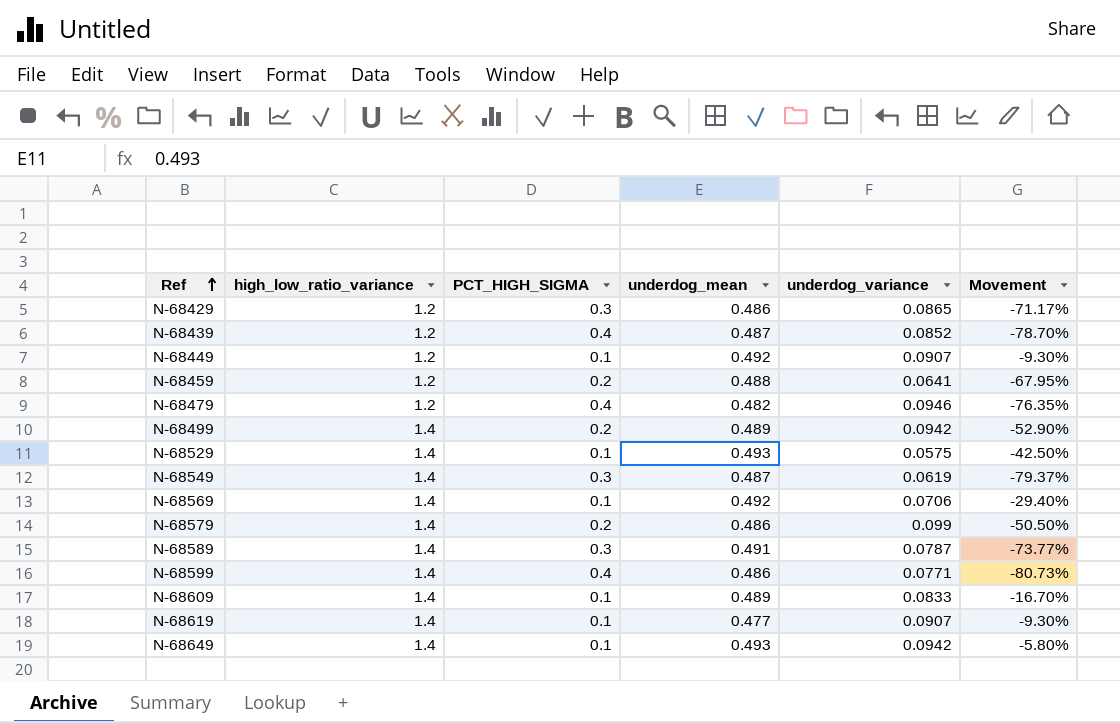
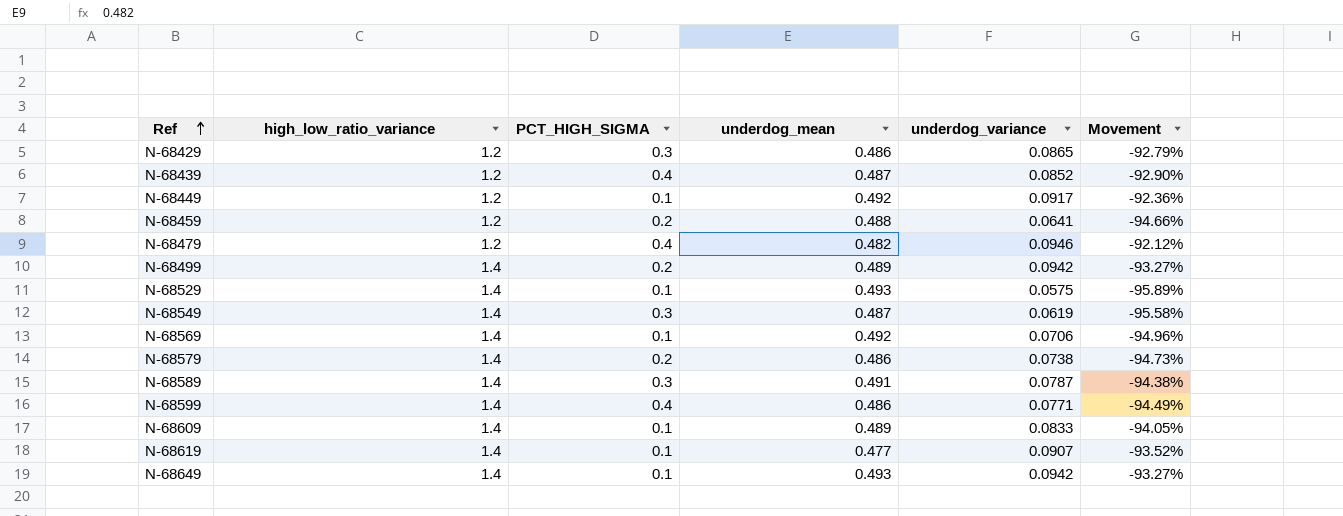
column Movement | formula: ([underdog_variance] - [PCT_HIGH_SIGMA]) / [PCT_HIGH_SIGMA] -> ([underdog_variance] - [high_low_ratio_variance]) / [high_low_ratio_variance]
N-68449 | underdog_variance: 0.0907 -> 0.0917
N-68579 | underdog_variance: 0.099 -> 0.0738

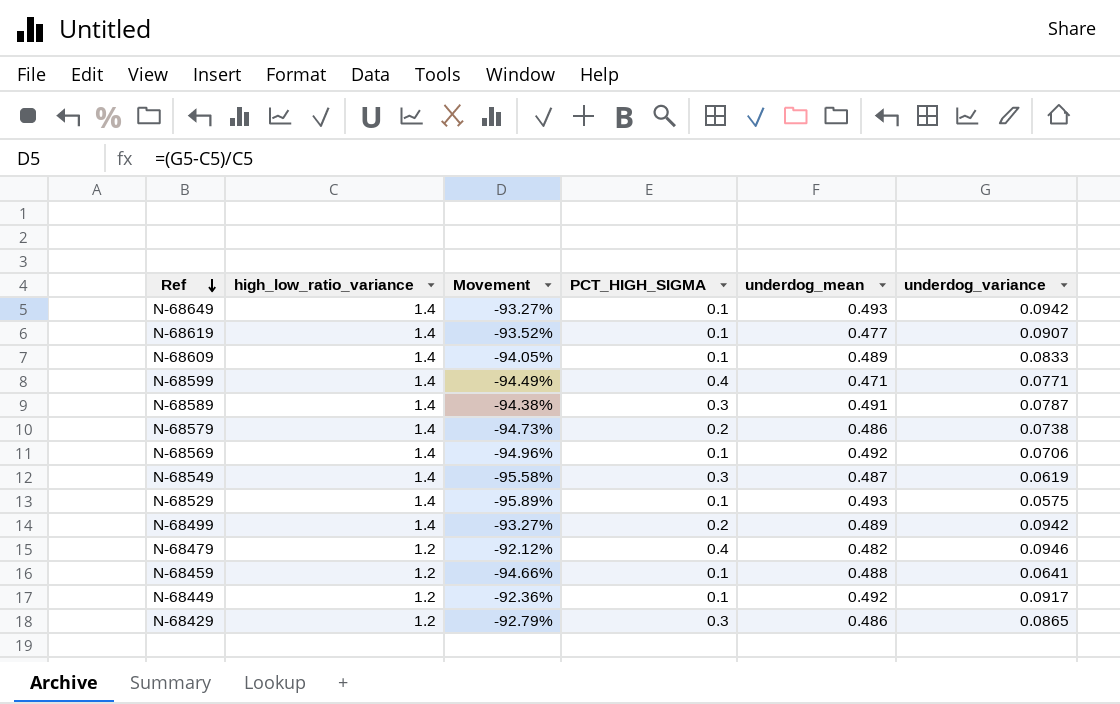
row order: Ref ascending -> Ref descending
column Movement | position: 6 -> 3
row N-68439: 1.2 | 0.4 | 0.487 | 0.0852 | -92.90% -> none
N-68599 | underdog_mean: 0.486 -> 0.471
N-68459 | PCT_HIGH_SIGMA: 0.2 -> 0.1

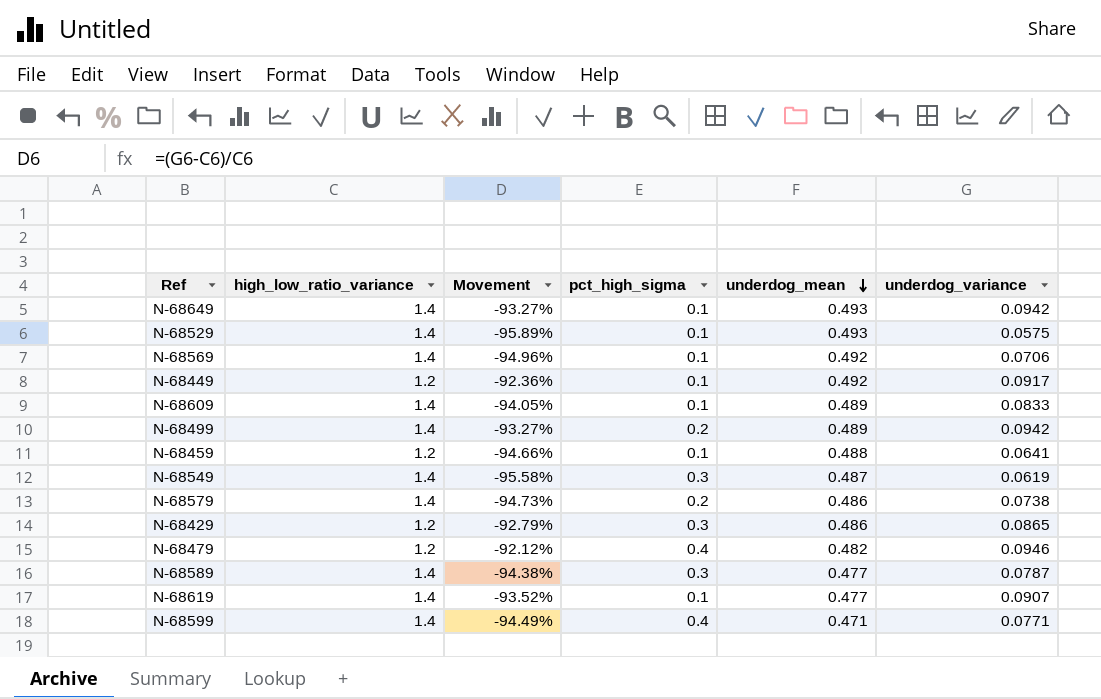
row order: Ref descending -> underdog_mean descending
column name: PCT_HIGH_SIGMA -> pct_high_sigma
N-68589 | underdog_mean: 0.491 -> 0.477

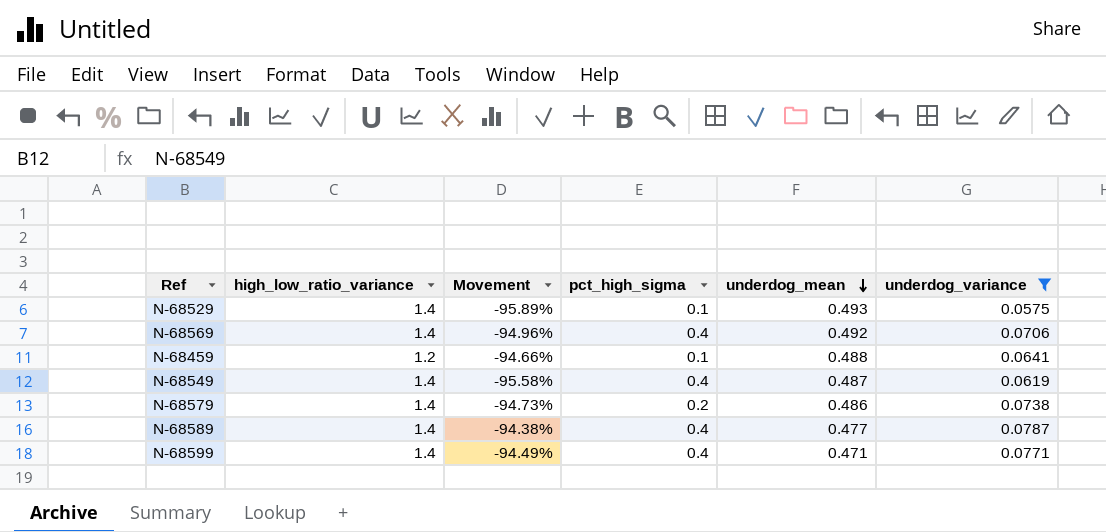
filter: none -> underdog_variance <= 0.0787
N-68569 | pct_high_sigma: 0.1 -> 0.4
N-68549 | pct_high_sigma: 0.3 -> 0.4
N-68589 | pct_high_sigma: 0.3 -> 0.4

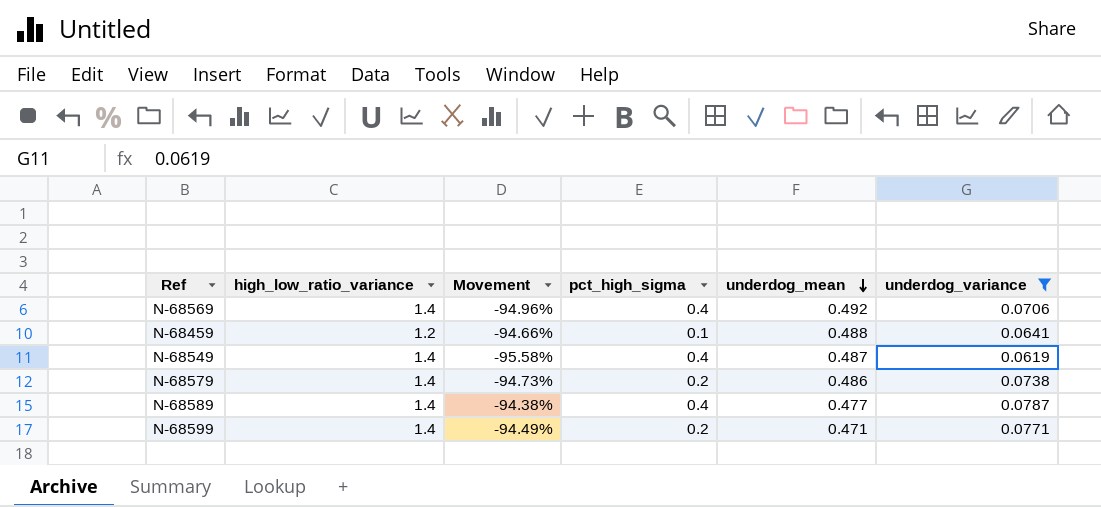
row N-68529: 1.4 | -95.89% | 0.1 | 0.493 | 0.0575 -> none
N-68599 | pct_high_sigma: 0.4 -> 0.2

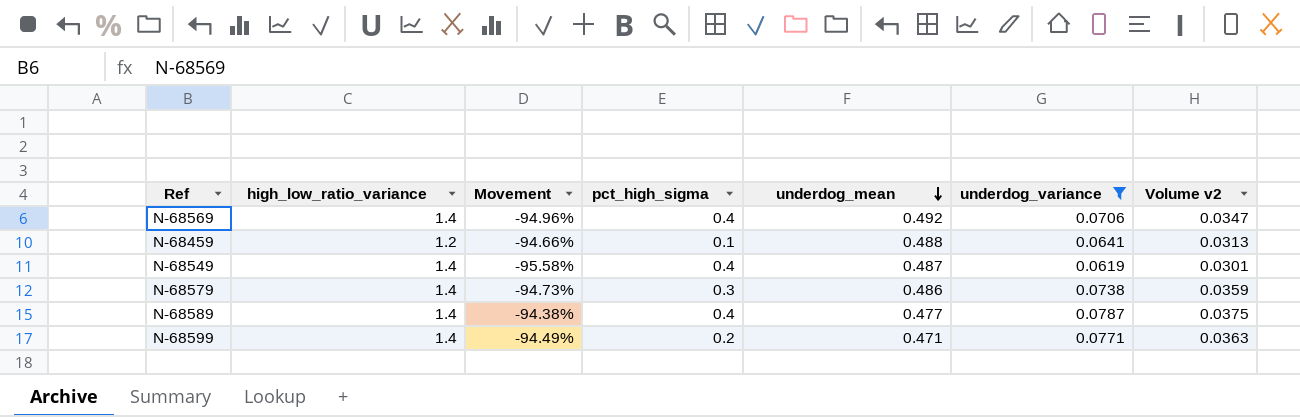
column Volume v2 | formula: none -> [underdog_mean] * [underdog_variance]
N-68579 | pct_high_sigma: 0.2 -> 0.3

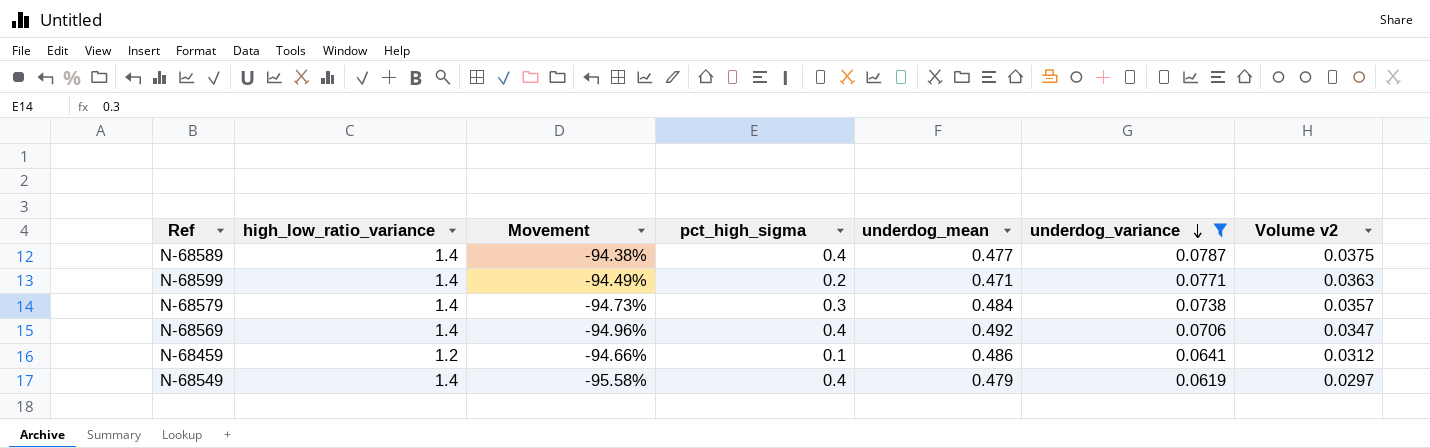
row order: underdog_mean descending -> underdog_variance descending
N-68579 | underdog_mean: 0.486 -> 0.484
N-68579 | Volume v2: 0.0359 -> 0.0357
N-68459 | underdog_mean: 0.488 -> 0.486
N-68459 | Volume v2: 0.0313 -> 0.0312
N-68549 | underdog_mean: 0.487 -> 0.479
N-68549 | Volume v2: 0.0301 -> 0.0297

